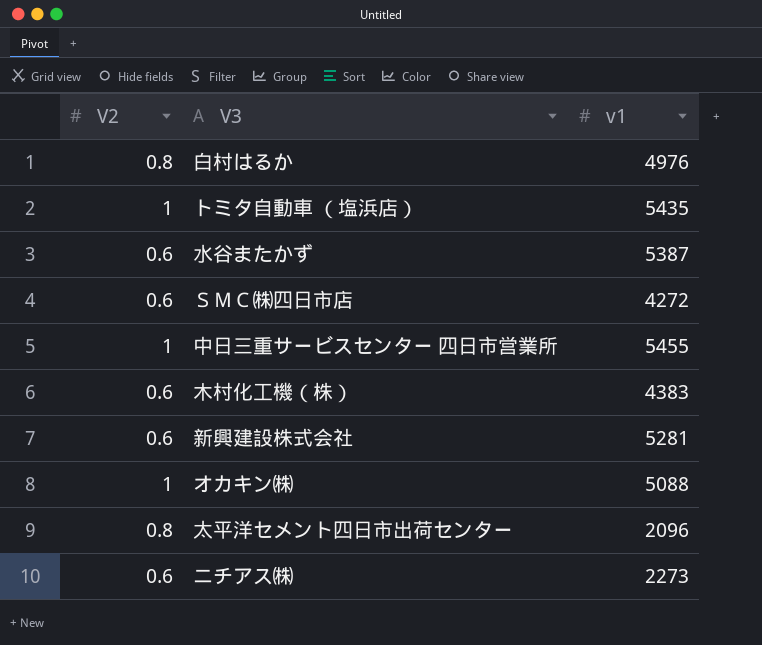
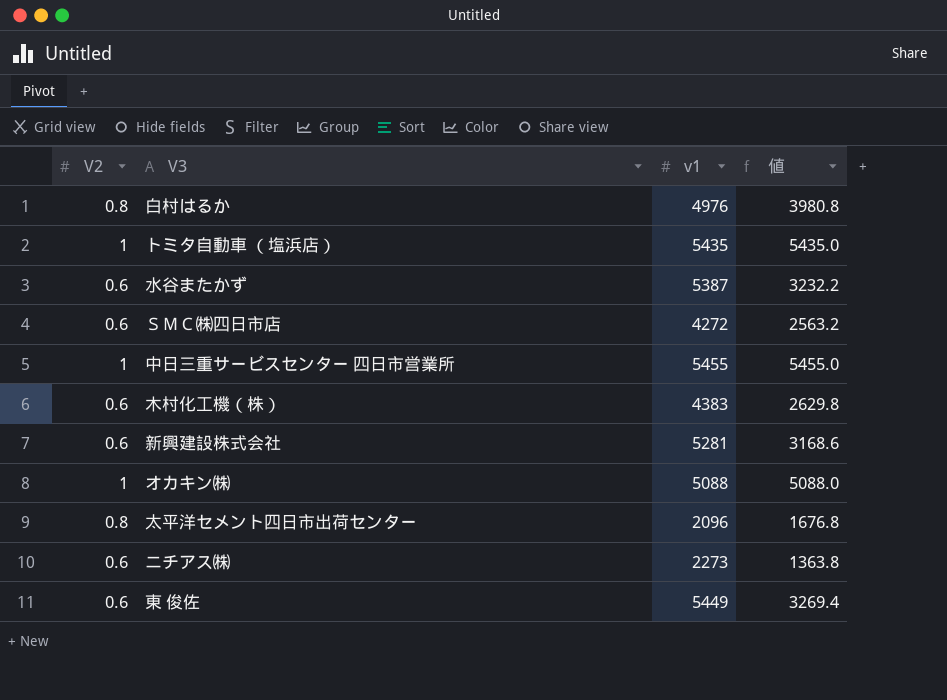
column 値 | formula: none -> [V2] * [v1]
row 東 俊佐: none -> 0.6 | 5449 | 3269.4

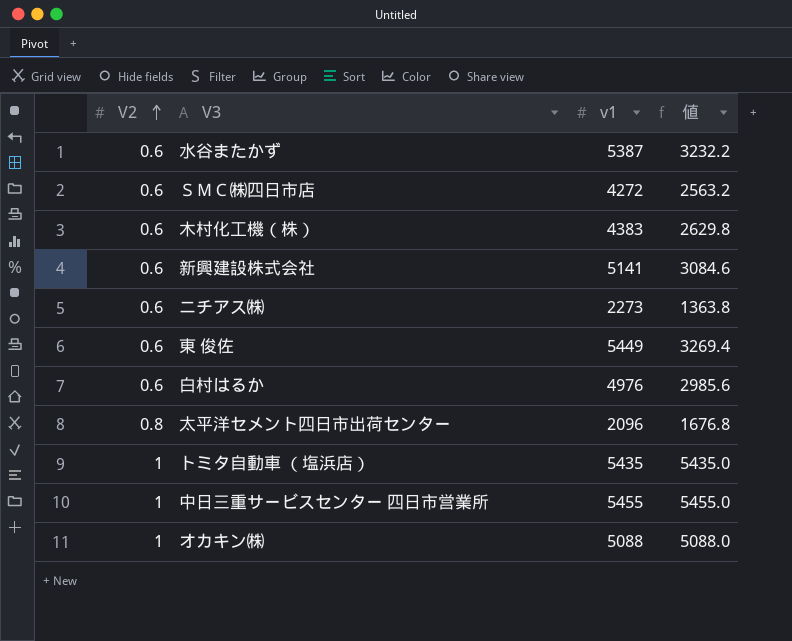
row order: none -> V2 ascending
新興建設株式会社 | v1: 5281 -> 5141
新興建設株式会社 | 値: 3168.6 -> 3084.6
白村はるか | V2: 0.8 -> 0.6
白村はるか | 値: 3980.8 -> 2985.6

